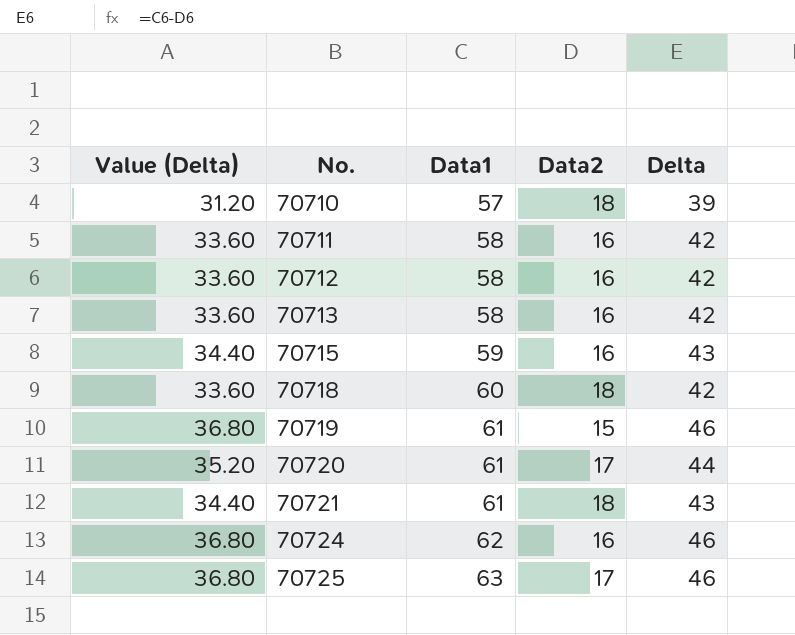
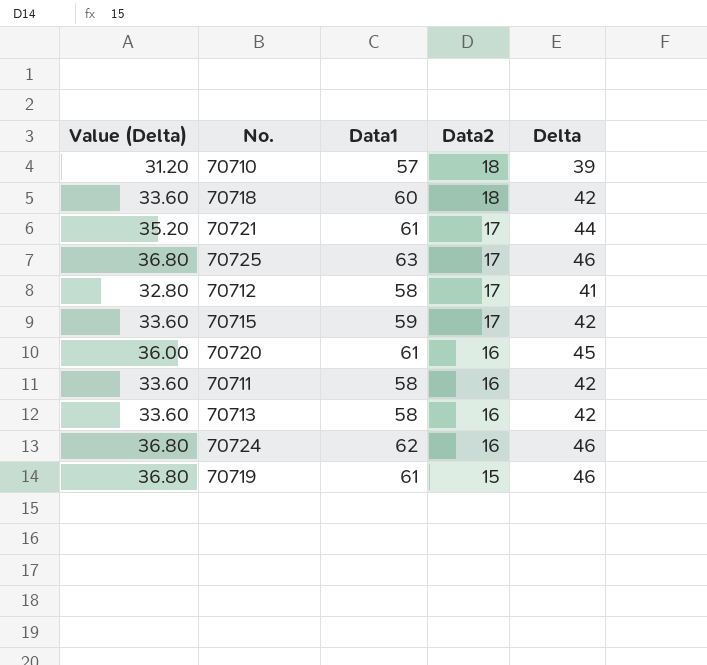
row order: No. ascending -> Data2 descending
70721 | Value (Delta): 34.40 -> 35.20
70721 | Data2: 18 -> 17
70721 | Delta: 43 -> 44
70712 | Value (Delta): 33.60 -> 32.80
70712 | Data2: 16 -> 17
70712 | Delta: 42 -> 41
70715 | Value (Delta): 34.40 -> 33.60
70715 | Data2: 16 -> 17
70715 | Delta: 43 -> 42
70720 | Value (Delta): 35.20 -> 36.00
70720 | Data2: 17 -> 16
70720 | Delta: 44 -> 45

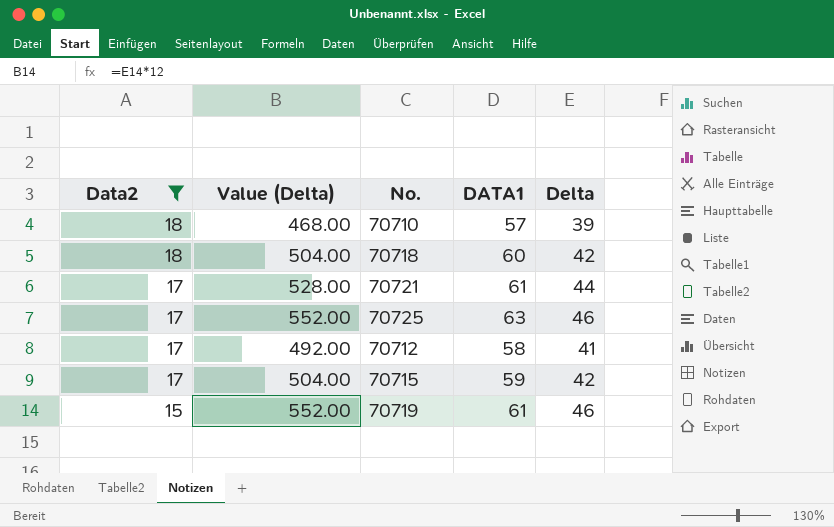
filter: none -> Data2 != 16
column Data2 | position: 4 -> 1
column Value (Delta) | formula: [Delta] * 0.8 -> [Delta] * 12
column name: Data1 -> DATA1

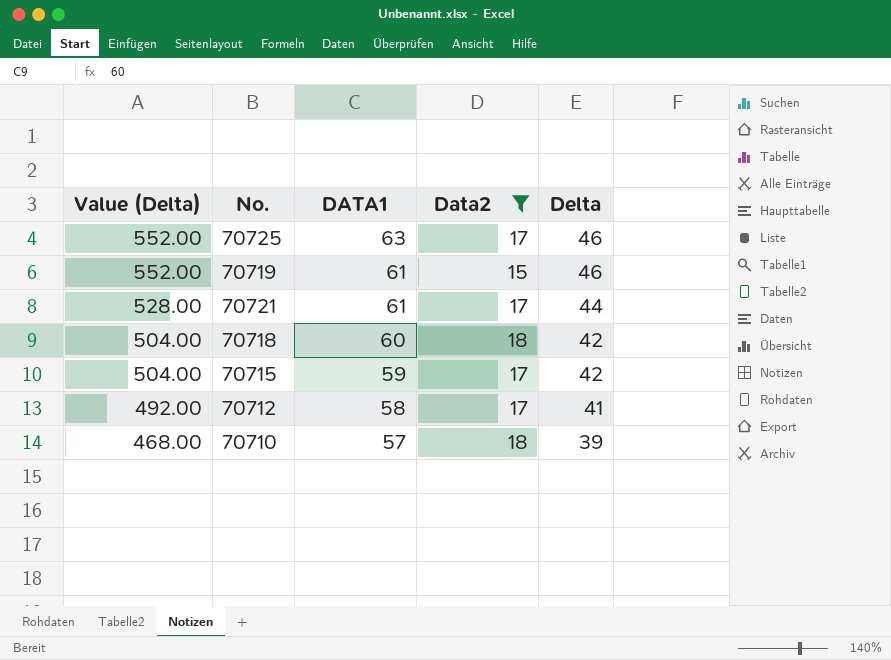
row order: Data2 descending -> Value (Delta) descending
column Data2 | position: 1 -> 4

